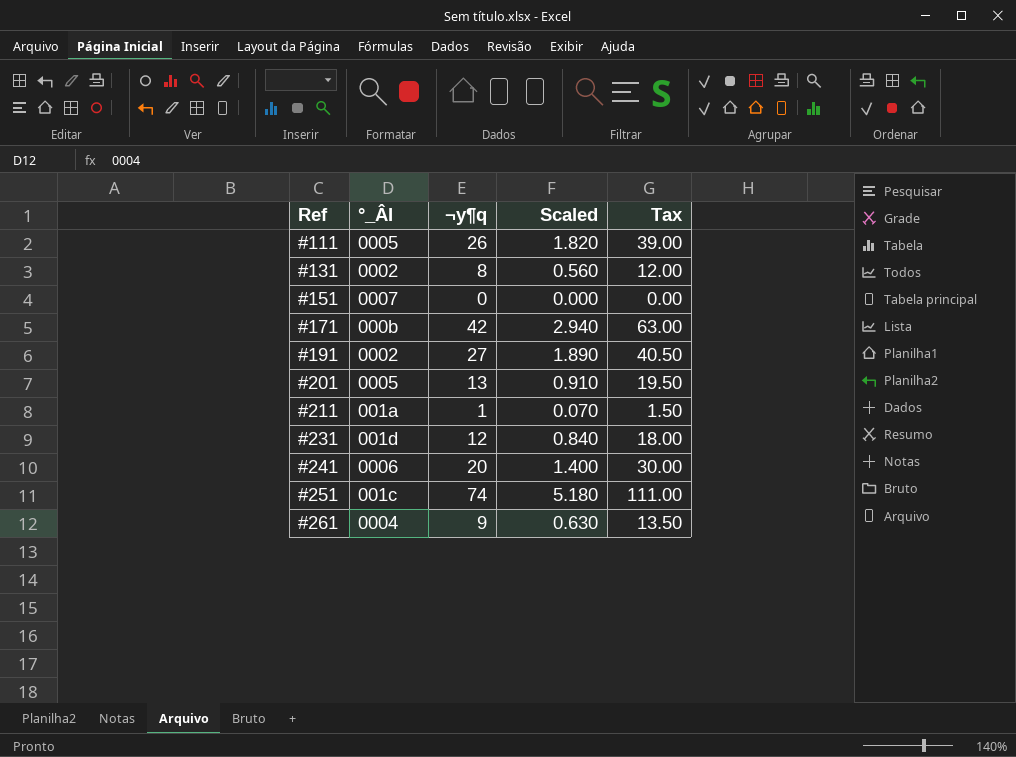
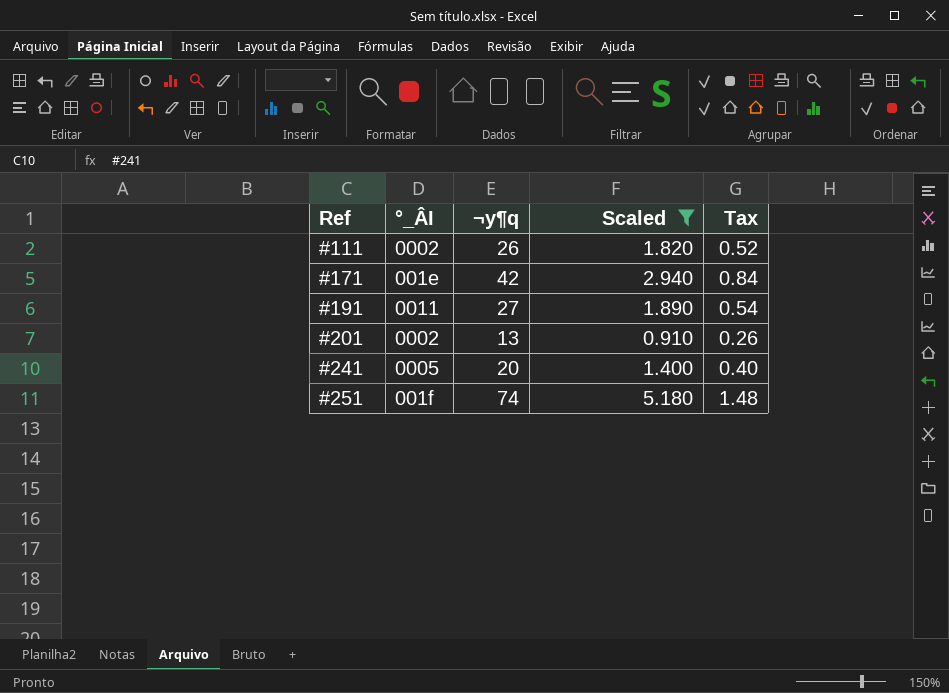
filter: none -> Scaled >= 0.910
column Tax | formula: [¬y¶q] * 1.5 -> [¬y¶q] * 0.02
#111 | °_ÂI: 0005 -> 0002
#171 | °_ÂI: 000b -> 001e
#191 | °_ÂI: 0002 -> 0011
#201 | °_ÂI: 0005 -> 0002
#241 | °_ÂI: 0006 -> 0005
#251 | °_ÂI: 001c -> 001f

